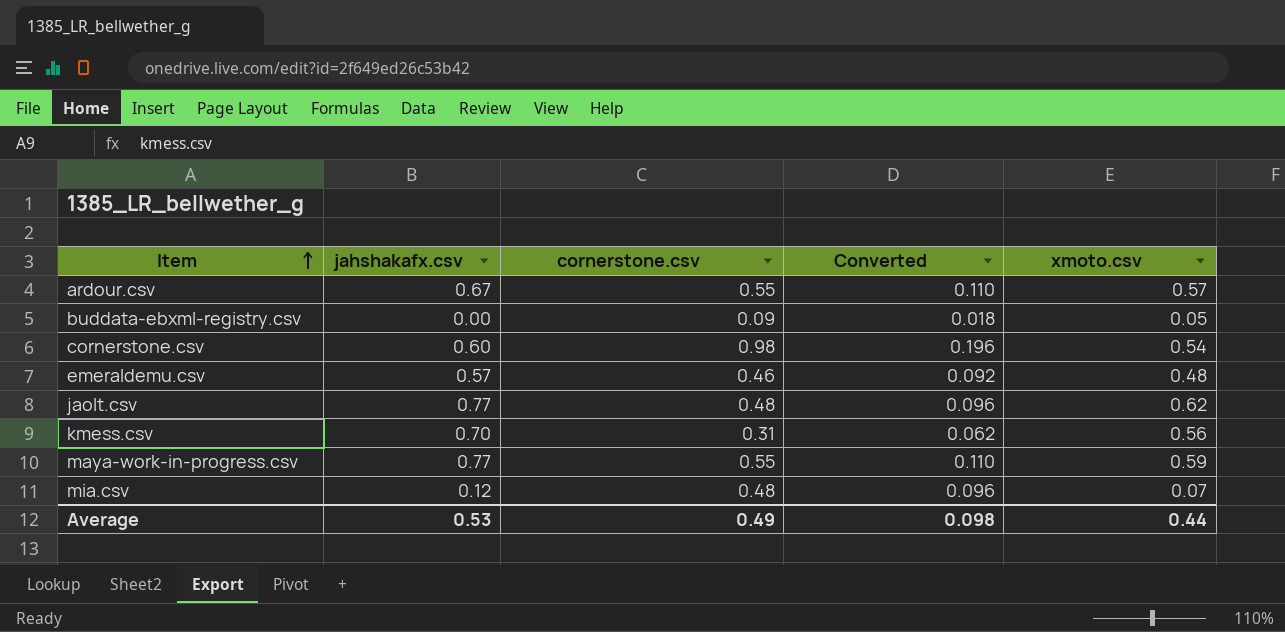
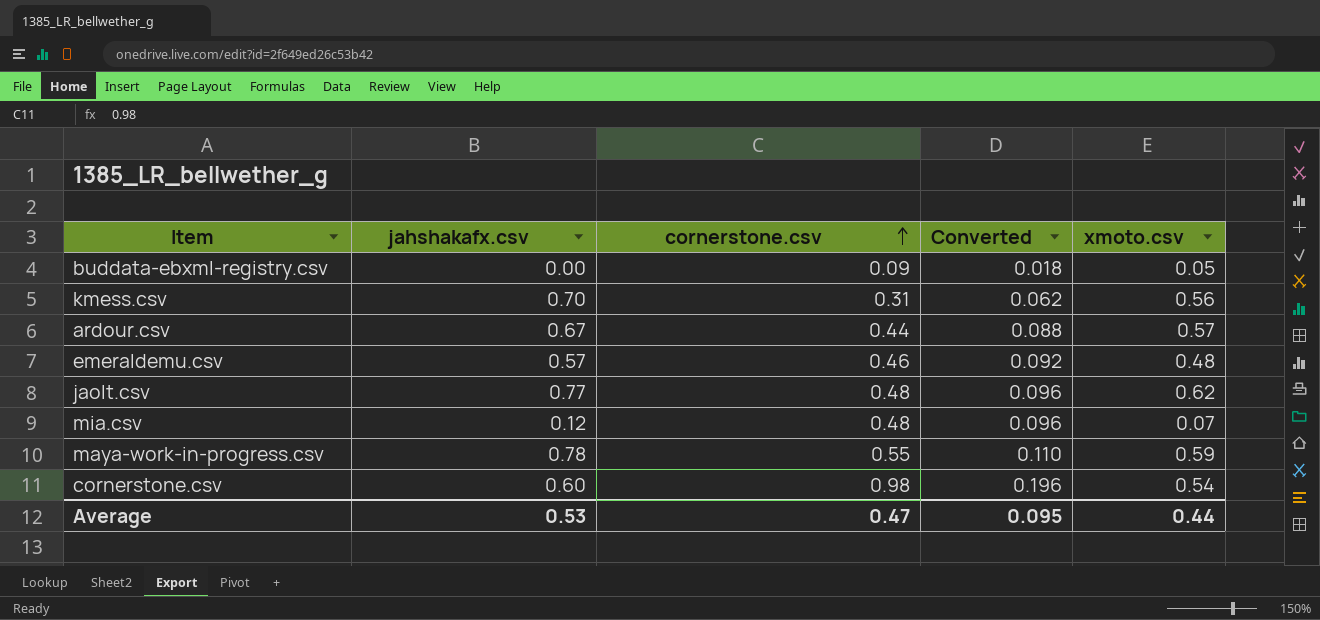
row order: Item ascending -> cornerstone.csv ascending
ardour.csv | cornerstone.csv: 0.55 -> 0.44
ardour.csv | Converted: 0.110 -> 0.088
maya-work-in-progress.csv | jahshakafx.csv: 0.77 -> 0.78
Average | cornerstone.csv: 0.49 -> 0.47
Average | Converted: 0.098 -> 0.095

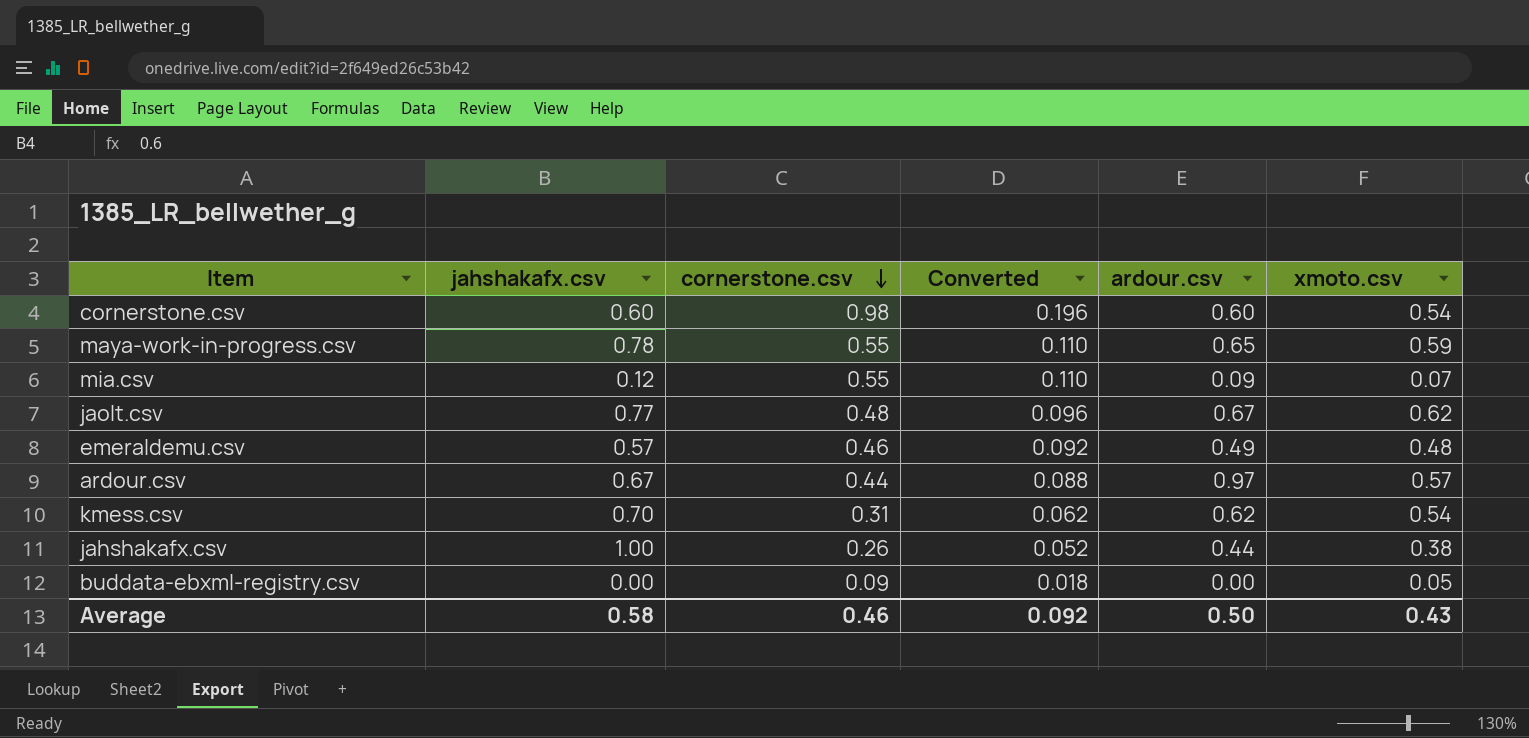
row order: cornerstone.csv ascending -> cornerstone.csv descending
column ardour.csv | position: none -> 5
mia.csv | cornerstone.csv: 0.48 -> 0.55
mia.csv | Converted: 0.096 -> 0.110
kmess.csv | xmoto.csv: 0.56 -> 0.54
row jahshakafx.csv: none -> 1.00 | 0.26 | 0.052 | 0.44 | 0.38
Average | jahshakafx.csv: 0.53 -> 0.58
Average | cornerstone.csv: 0.47 -> 0.46
Average | Converted: 0.095 -> 0.092
Average | xmoto.csv: 0.44 -> 0.43

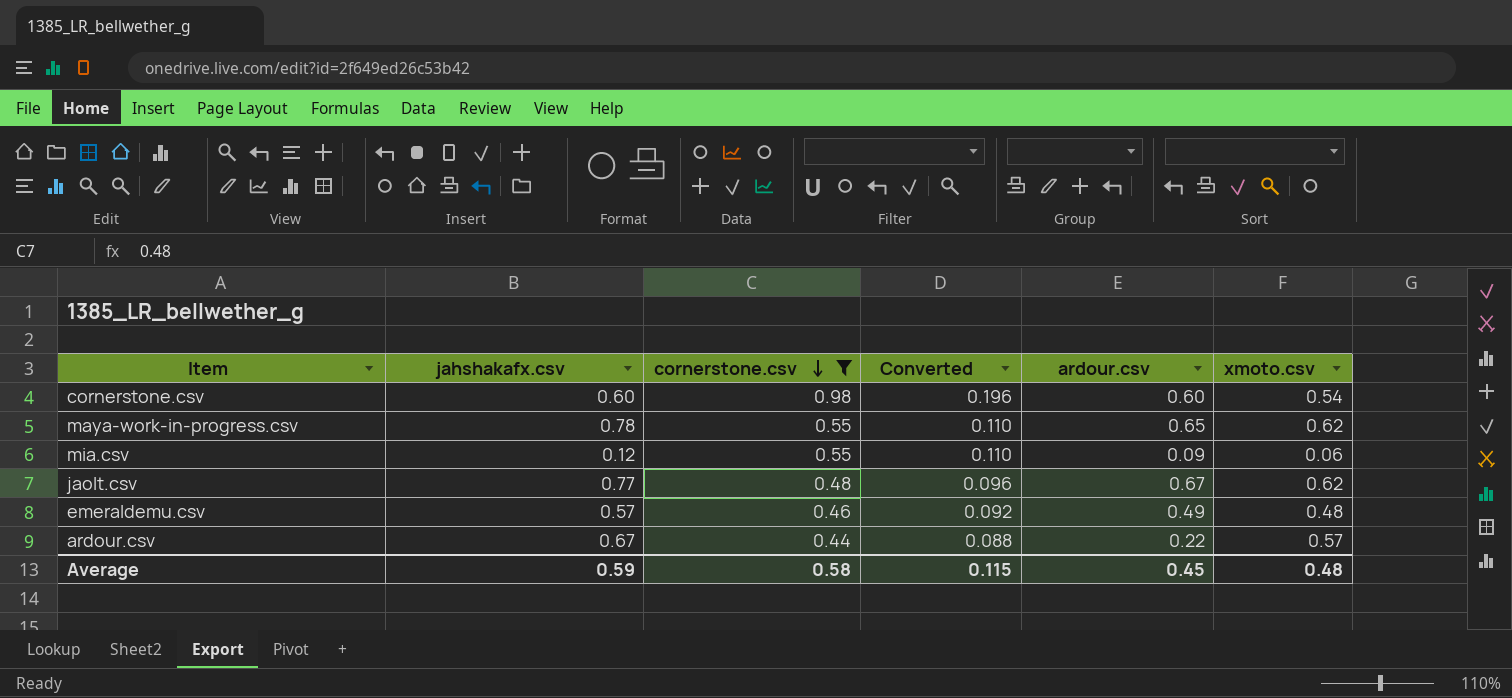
filter: none -> cornerstone.csv >= 0.44
maya-work-in-progress.csv | xmoto.csv: 0.59 -> 0.62
mia.csv | xmoto.csv: 0.07 -> 0.06
ardour.csv | ardour.csv: 0.97 -> 0.22
Average | jahshakafx.csv: 0.58 -> 0.59
Average | cornerstone.csv: 0.46 -> 0.58
Average | Converted: 0.092 -> 0.115
Average | ardour.csv: 0.50 -> 0.45
Average | xmoto.csv: 0.43 -> 0.48

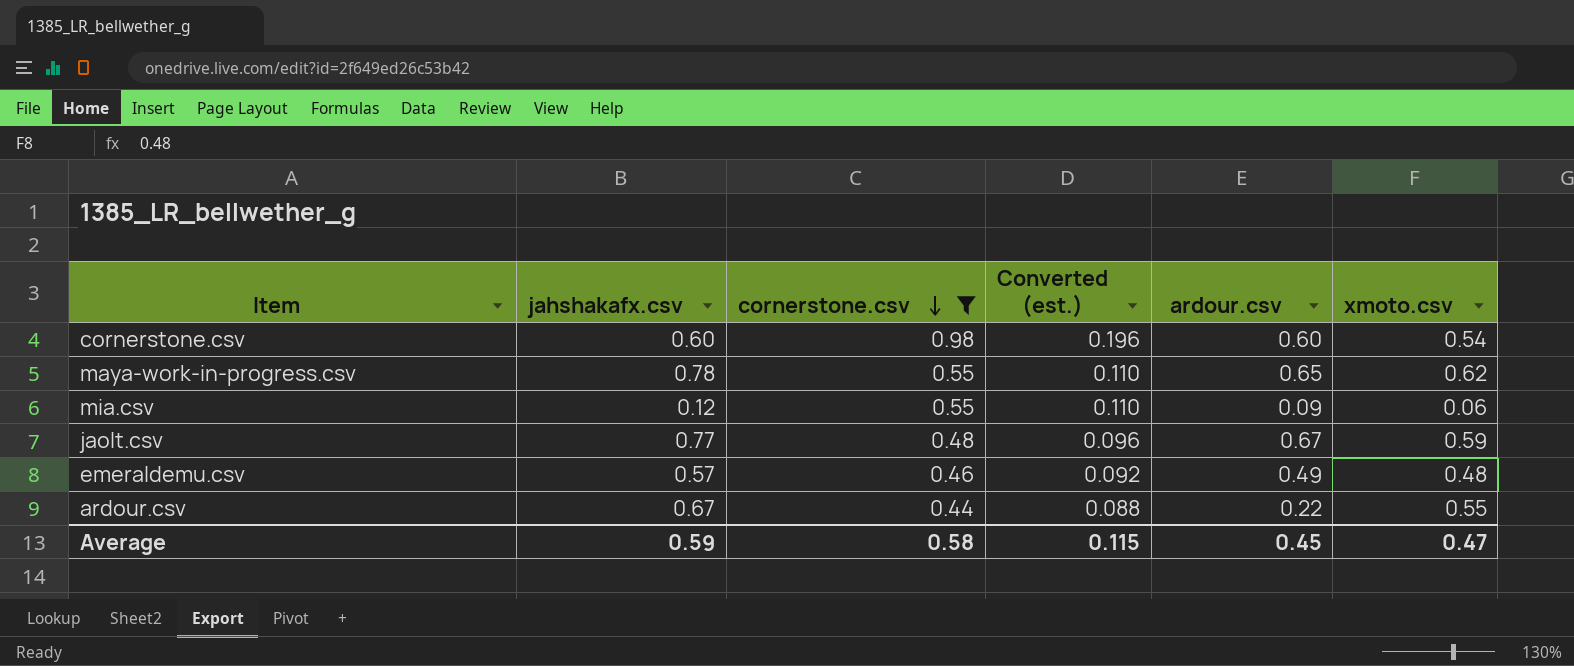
column name: Converted -> Converted (est.)
jaolt.csv | xmoto.csv: 0.62 -> 0.59
ardour.csv | xmoto.csv: 0.57 -> 0.55
Average | xmoto.csv: 0.48 -> 0.47

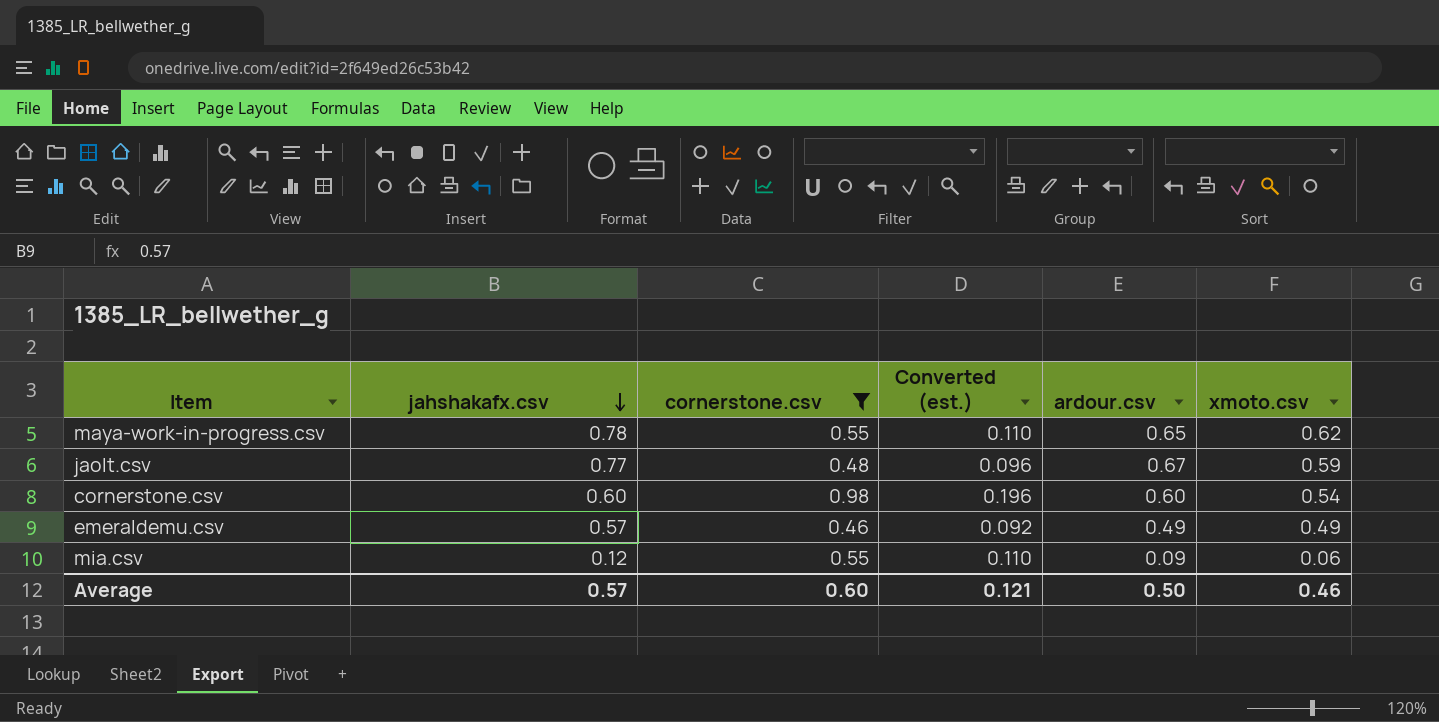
row order: cornerstone.csv descending -> jahshakafx.csv descending
row ardour.csv: 0.67 | 0.44 | 0.088 | 0.22 | 0.55 -> none
emeraldemu.csv | xmoto.csv: 0.48 -> 0.49
Average | jahshakafx.csv: 0.59 -> 0.57
Average | cornerstone.csv: 0.58 -> 0.60
Average | Converted (est.): 0.115 -> 0.121
Average | ardour.csv: 0.45 -> 0.50
Average | xmoto.csv: 0.47 -> 0.46

